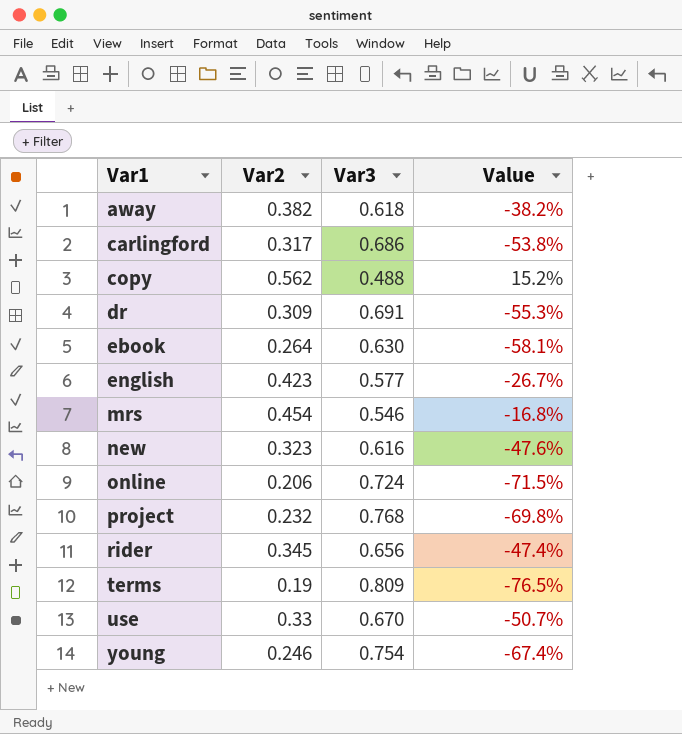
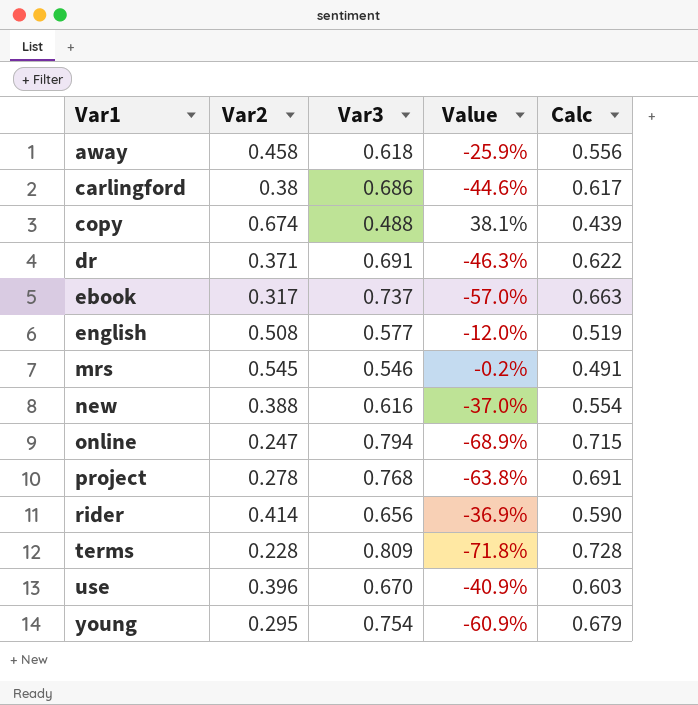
column Calc | formula: none -> [Var3] * 0.9
away | Var2: 0.382 -> 0.458
away | Value: -38.2% -> -25.9%
carlingford | Var2: 0.317 -> 0.38
carlingford | Value: -53.8% -> -44.6%
copy | Var2: 0.562 -> 0.674
copy | Value: 15.2% -> 38.1%
dr | Var2: 0.309 -> 0.371
dr | Value: -55.3% -> -46.3%
ebook | Var2: 0.264 -> 0.317
ebook | Var3: 0.630 -> 0.737
ebook | Value: -58.1% -> -57.0%
english | Var2: 0.423 -> 0.508
english | Value: -26.7% -> -12.0%
mrs | Var2: 0.454 -> 0.545
mrs | Value: -16.8% -> -0.2%
new | Var2: 0.323 -> 0.388
new | Value: -47.6% -> -37.0%
online | Var2: 0.206 -> 0.247
online | Var3: 0.724 -> 0.794
online | Value: -71.5% -> -68.9%
project | Var2: 0.232 -> 0.278
project | Value: -69.8% -> -63.8%
rider | Var2: 0.345 -> 0.414
rider | Value: -47.4% -> -36.9%
terms | Var2: 0.19 -> 0.228
terms | Value: -76.5% -> -71.8%
use | Var2: 0.33 -> 0.396
use | Value: -50.7% -> -40.9%
young | Var2: 0.246 -> 0.295
young | Value: -67.4% -> -60.9%

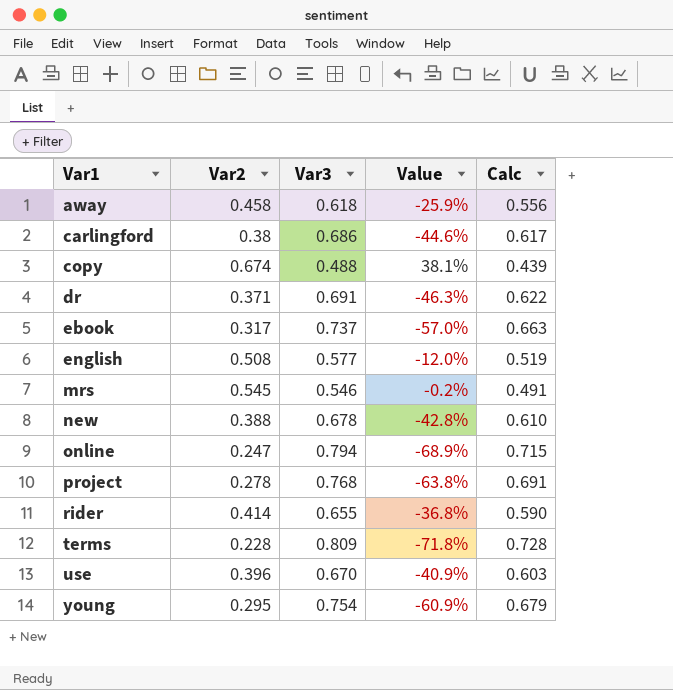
new | Var3: 0.616 -> 0.678
new | Value: -37.0% -> -42.8%
new | Calc: 0.554 -> 0.610
rider | Var3: 0.656 -> 0.655
rider | Value: -36.9% -> -36.8%

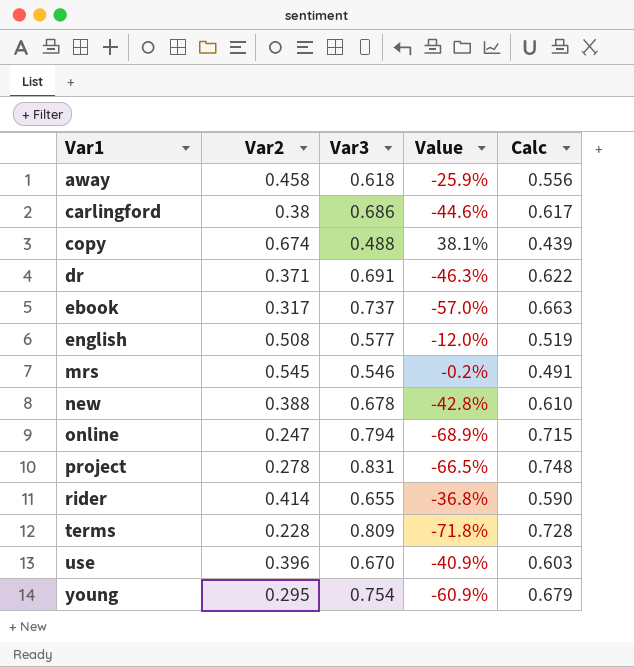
project | Var3: 0.768 -> 0.831
project | Value: -63.8% -> -66.5%
project | Calc: 0.691 -> 0.748

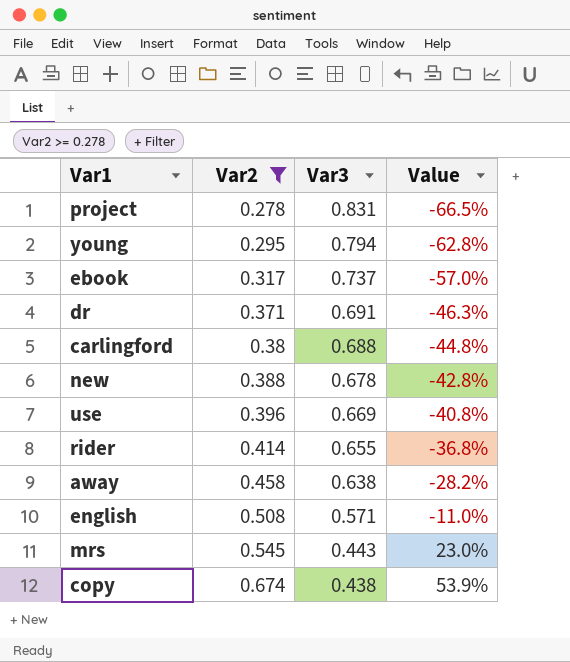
filter: none -> Var2 >= 0.278
row order: Var1 ascending -> Var2 ascending
column Calc | formula: [Var3] * 0.9 -> none
young | Var3: 0.754 -> 0.794
young | Value: -60.9% -> -62.8%
carlingford | Var3: 0.686 -> 0.688
carlingford | Value: -44.6% -> -44.8%
use | Var3: 0.670 -> 0.669
use | Value: -40.9% -> -40.8%
away | Var3: 0.618 -> 0.638
away | Value: -25.9% -> -28.2%
english | Var3: 0.577 -> 0.571
english | Value: -12.0% -> -11.0%
mrs | Var3: 0.546 -> 0.443
mrs | Value: -0.2% -> 23.0%
copy | Var3: 0.488 -> 0.438
copy | Value: 38.1% -> 53.9%

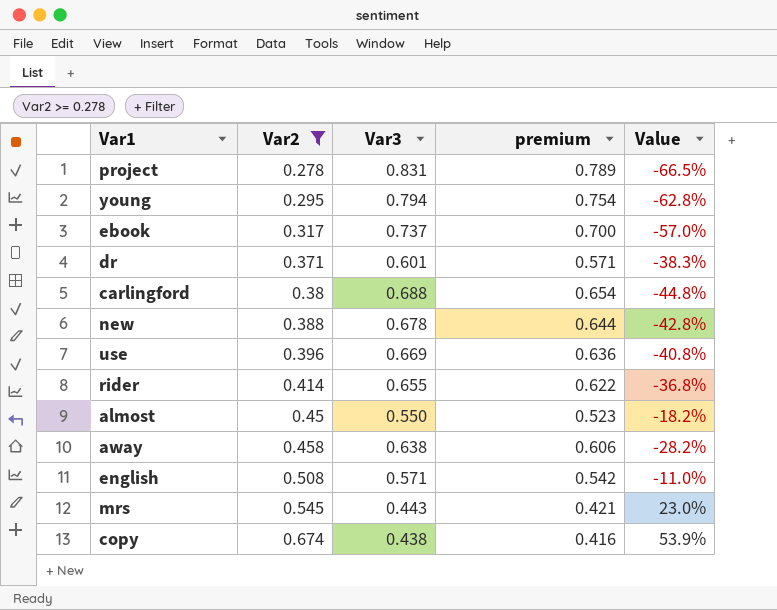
column premium | formula: none -> [Var3] * 0.95
dr | Var3: 0.691 -> 0.601
dr | Value: -46.3% -> -38.3%
row almost: none -> 0.45 | 0.550 | 0.523 | -18.2%

